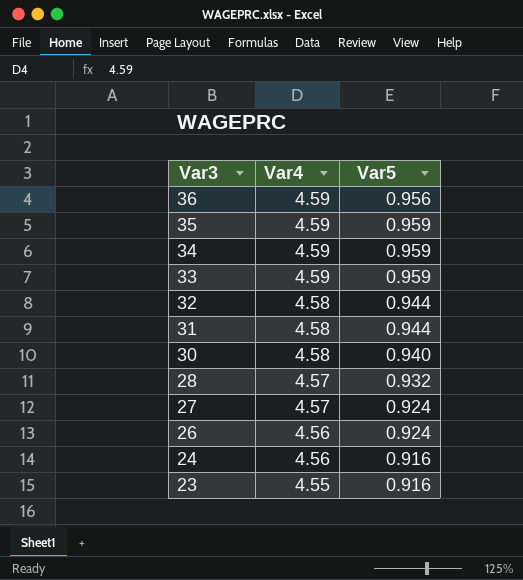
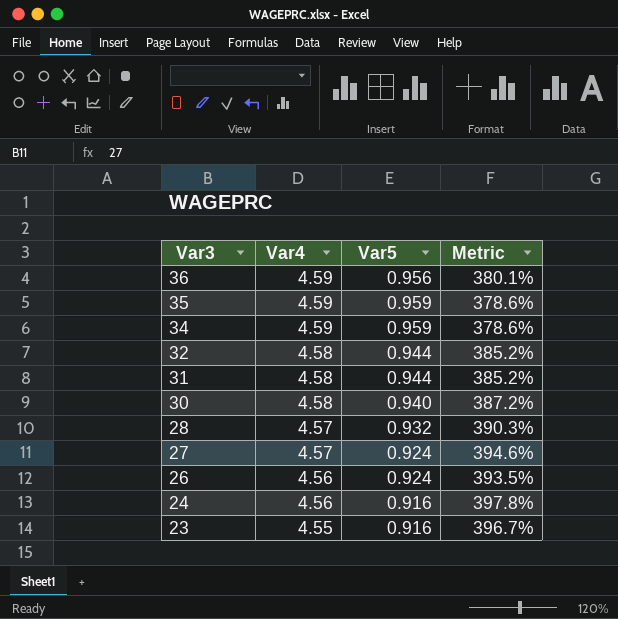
column Metric | formula: none -> ([Var4] - [Var5]) / [Var5]
row 33: 4.59 | 0.959 -> none

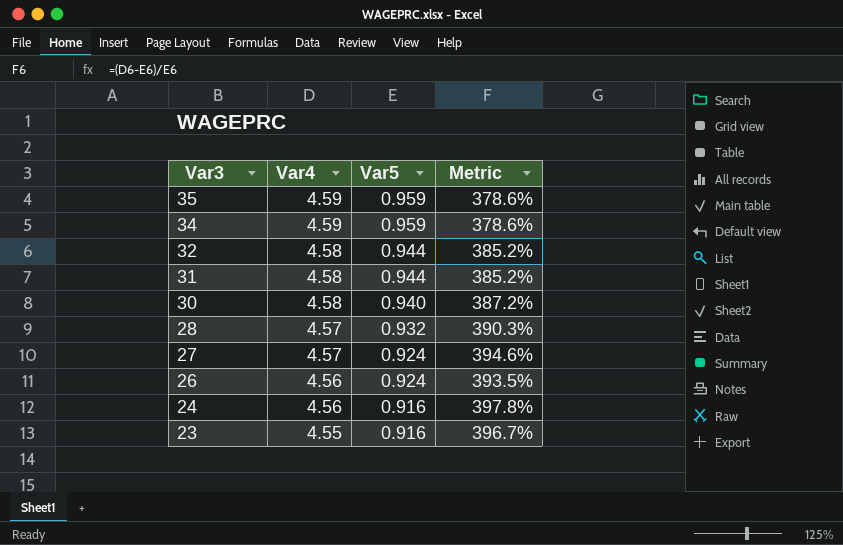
row 36: 4.59 | 0.956 | 380.1% -> none

